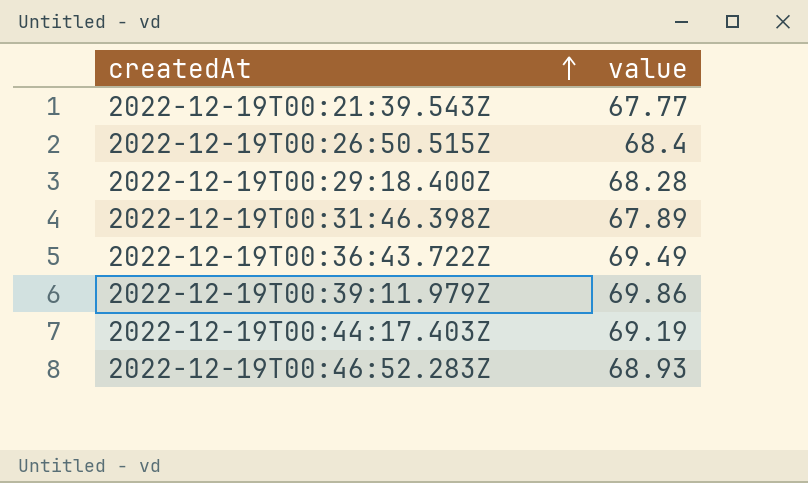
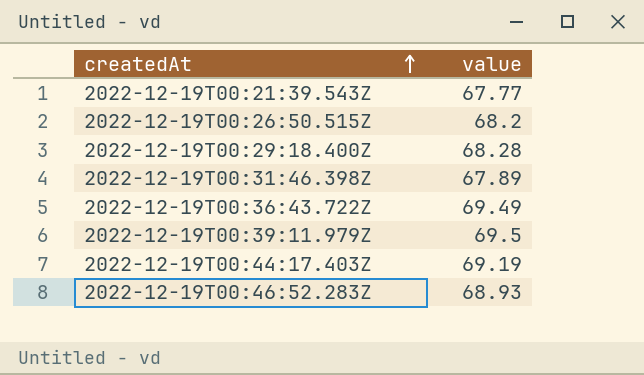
2022-12-19T00:26:50.515Z | value: 68.4 -> 68.2
2022-12-19T00:39:11.979Z | value: 69.86 -> 69.5

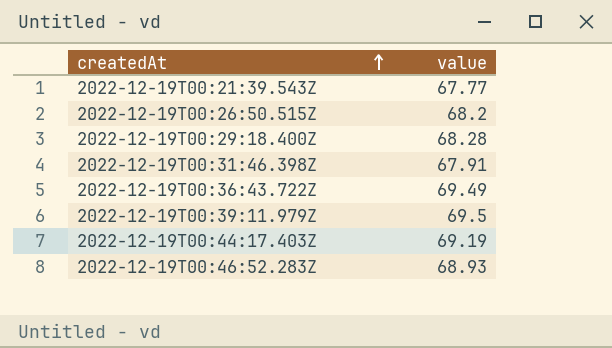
2022-12-19T00:31:46.398Z | value: 67.89 -> 67.91

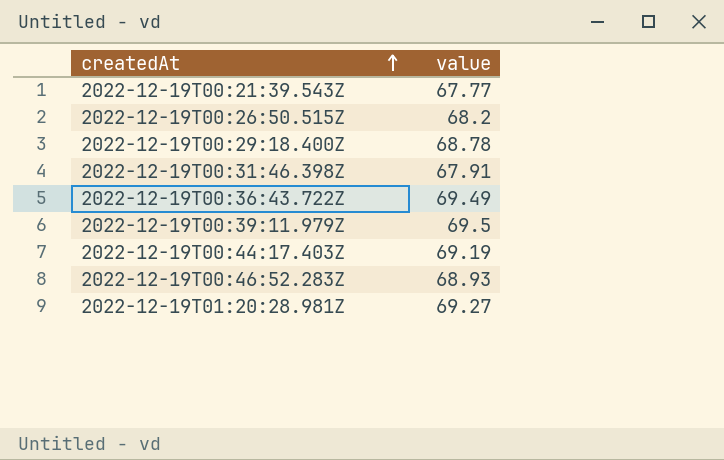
2022-12-19T00:29:18.400Z | value: 68.28 -> 68.78
row 2022-12-19T01:20:28.981Z: none -> 69.27

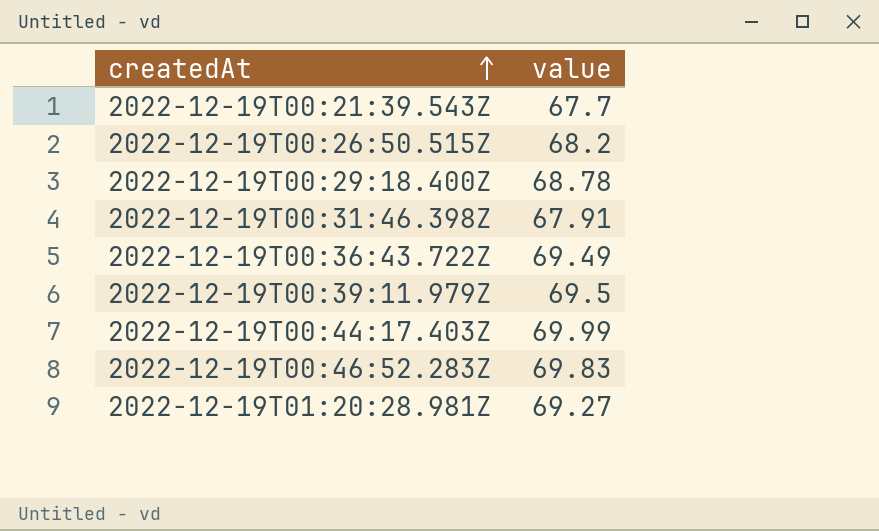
2022-12-19T00:21:39.543Z | value: 67.77 -> 67.7
2022-12-19T00:44:17.403Z | value: 69.19 -> 69.99
2022-12-19T00:46:52.283Z | value: 68.93 -> 69.83

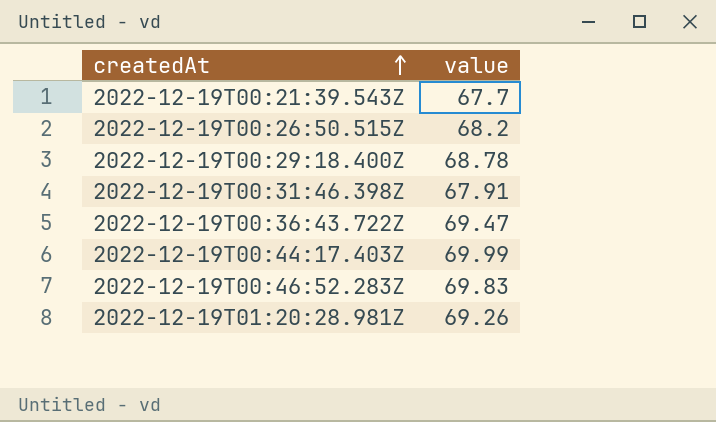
row 2022-12-19T00:39:11.979Z: 69.5 -> none
2022-12-19T00:36:43.722Z | value: 69.49 -> 69.47
2022-12-19T01:20:28.981Z | value: 69.27 -> 69.26

